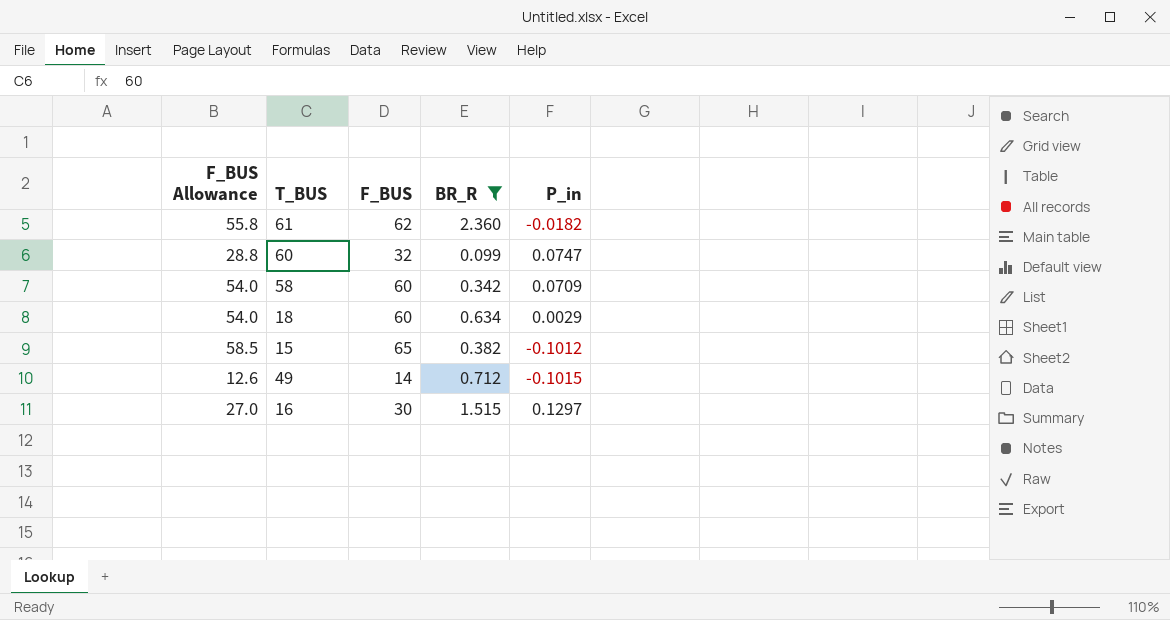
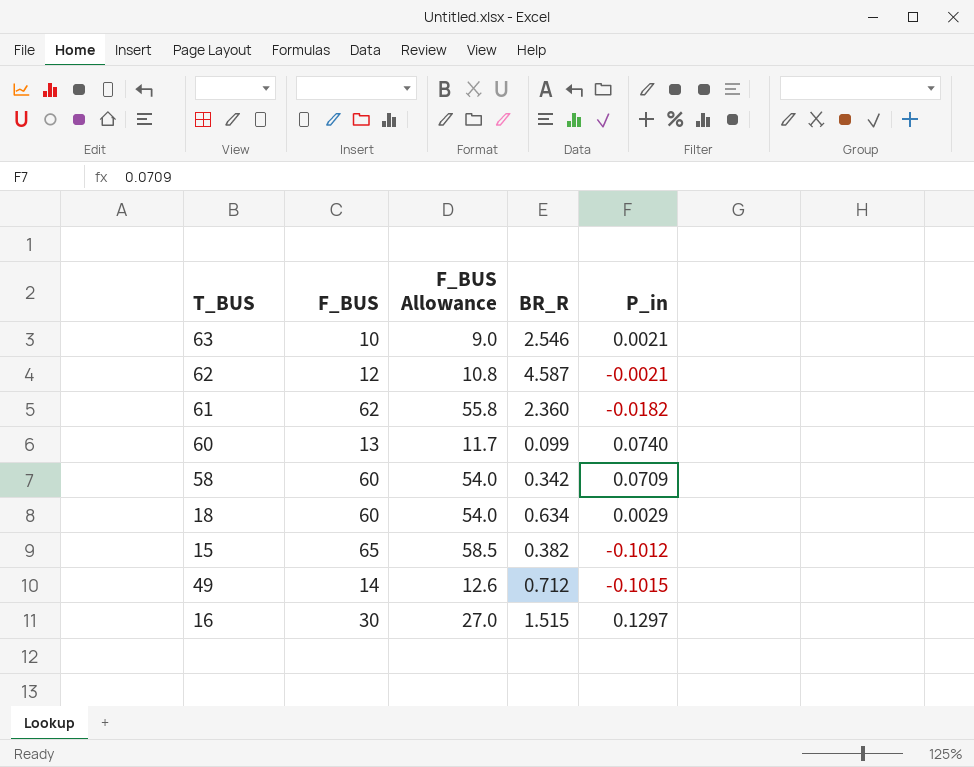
filter: BR_R <= 2.360 -> none
column F_BUS Allowance | position: 1 -> 3
60 | F_BUS: 32 -> 13
60 | F_BUS Allowance: 28.8 -> 11.7
60 | P_in: 0.0747 -> 0.0740

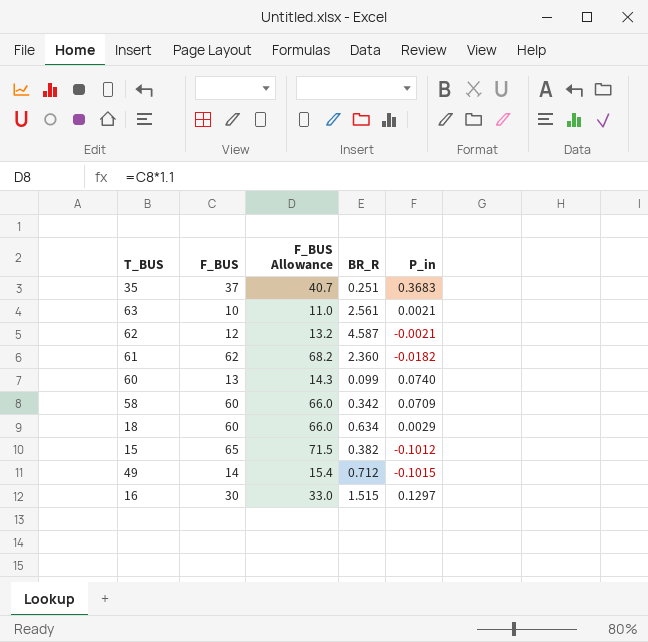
column F_BUS Allowance | formula: [F_BUS] * 0.9 -> [F_BUS] * 1.1
row 35: none -> 37 | 40.7 | 0.251 | 0.3683
63 | BR_R: 2.546 -> 2.561

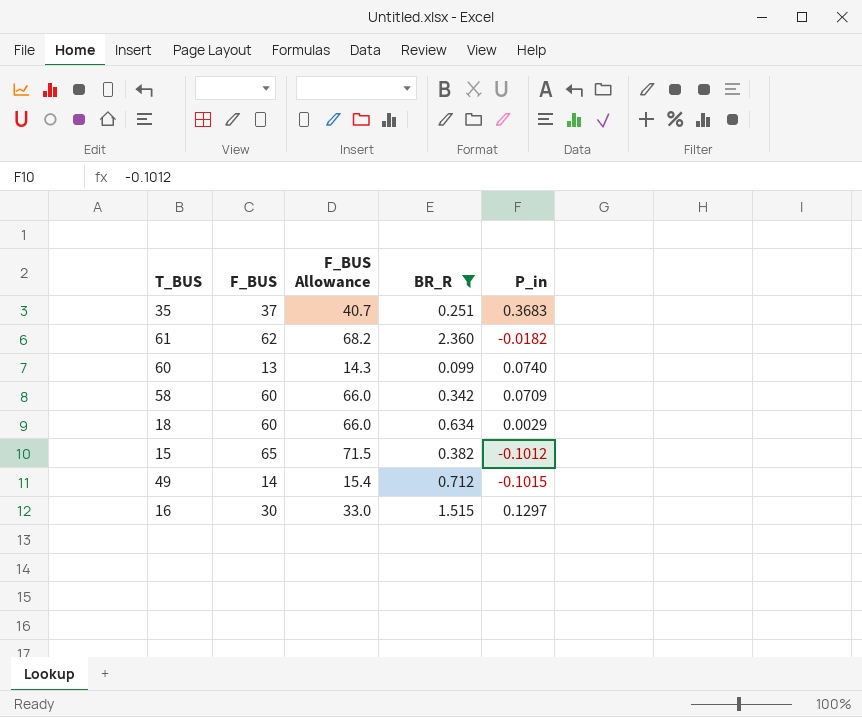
filter: none -> BR_R <= 2.360

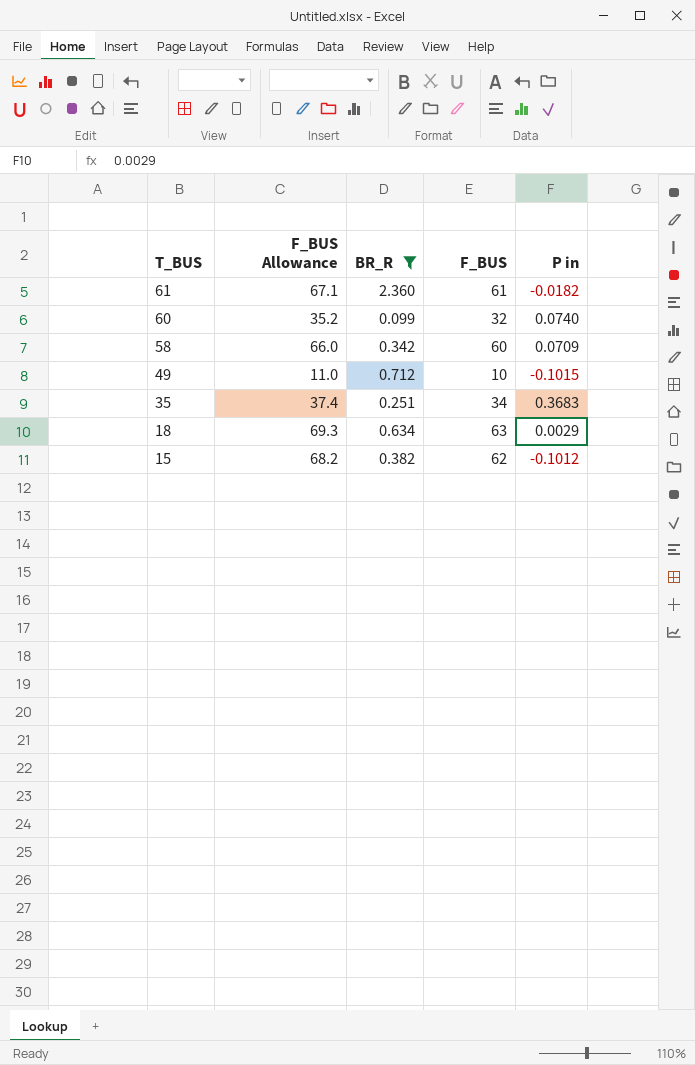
row order: none -> T_BUS descending
column F_BUS | position: 2 -> 4
column name: P_in -> P in
row 16: 30 | 33.0 | 1.515 | 0.1297 -> none
61 | F_BUS Allowance: 68.2 -> 67.1
61 | F_BUS: 62 -> 61
60 | F_BUS Allowance: 14.3 -> 35.2
60 | F_BUS: 13 -> 32
49 | F_BUS Allowance: 15.4 -> 11.0
49 | F_BUS: 14 -> 10
35 | F_BUS Allowance: 40.7 -> 37.4
35 | F_BUS: 37 -> 34
18 | F_BUS Allowance: 66.0 -> 69.3
18 | F_BUS: 60 -> 63
15 | F_BUS Allowance: 71.5 -> 68.2
15 | F_BUS: 65 -> 62

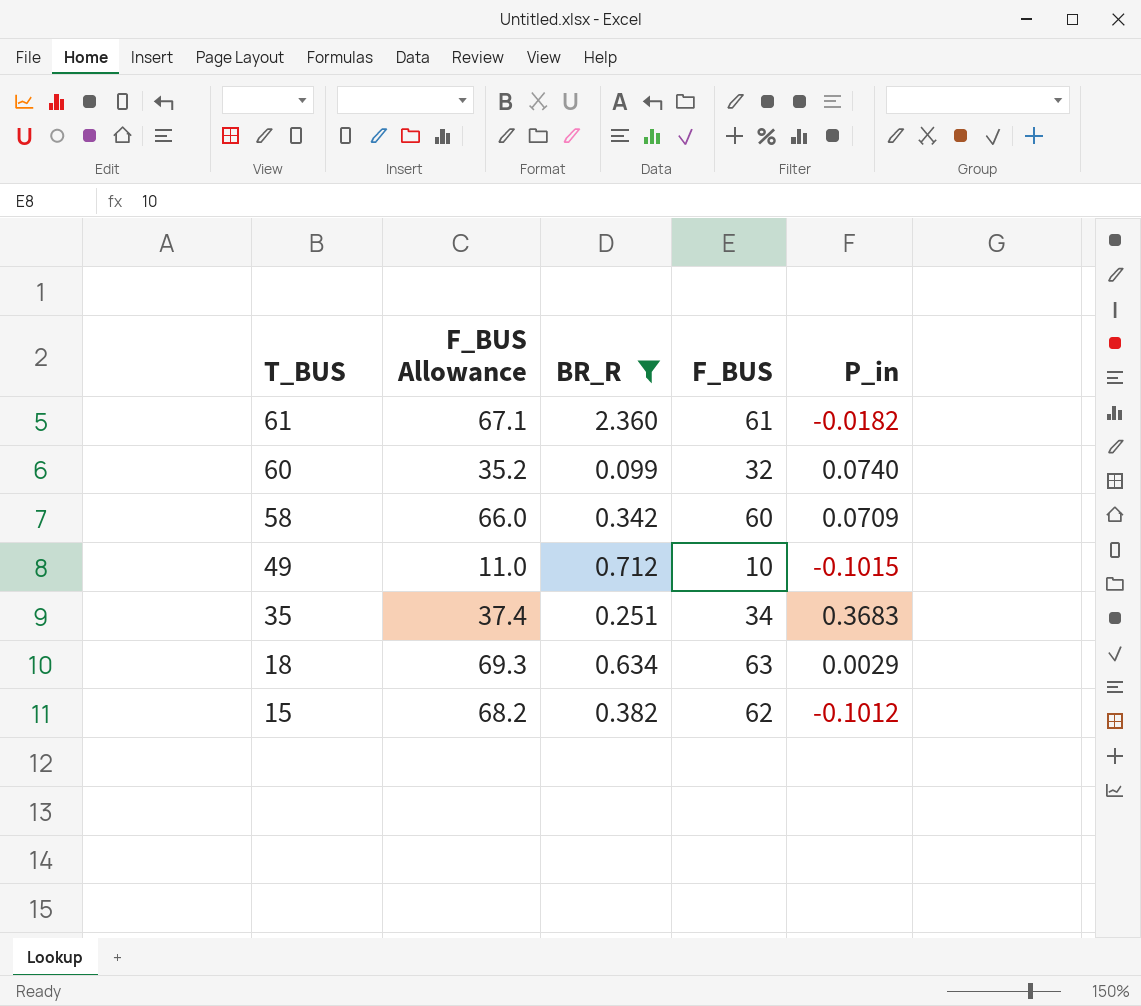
column name: P in -> P_in

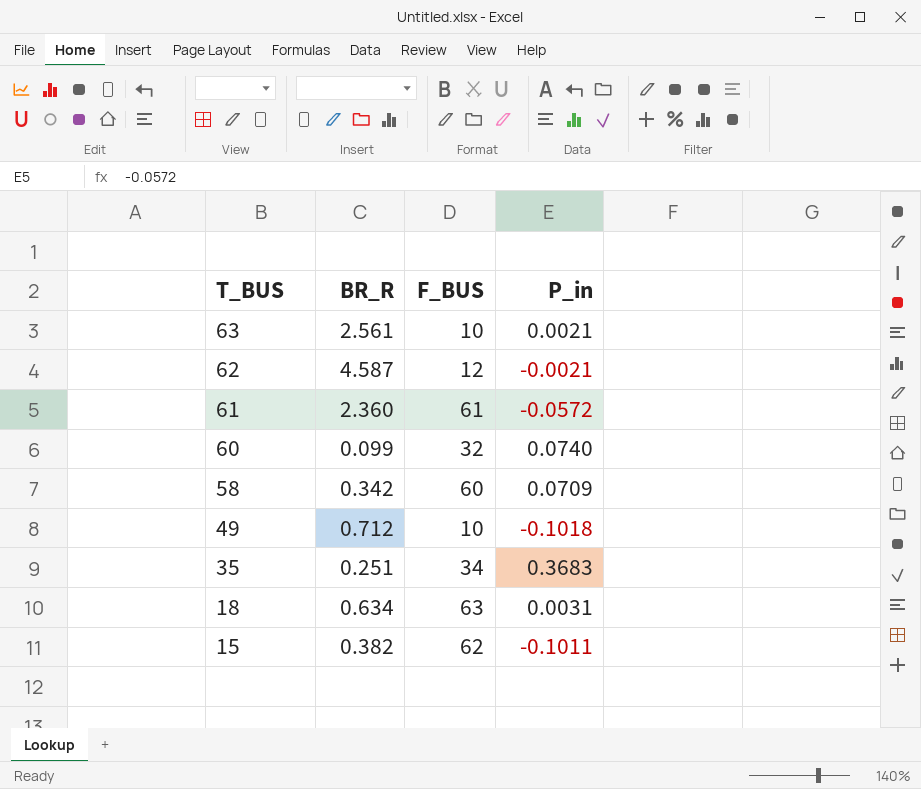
filter: BR_R <= 2.360 -> none
column F_BUS Allowance | formula: [F_BUS] * 1.1 -> none
61 | P_in: -0.0182 -> -0.0572
49 | P_in: -0.1015 -> -0.1018
18 | P_in: 0.0029 -> 0.0031
15 | P_in: -0.1012 -> -0.1011

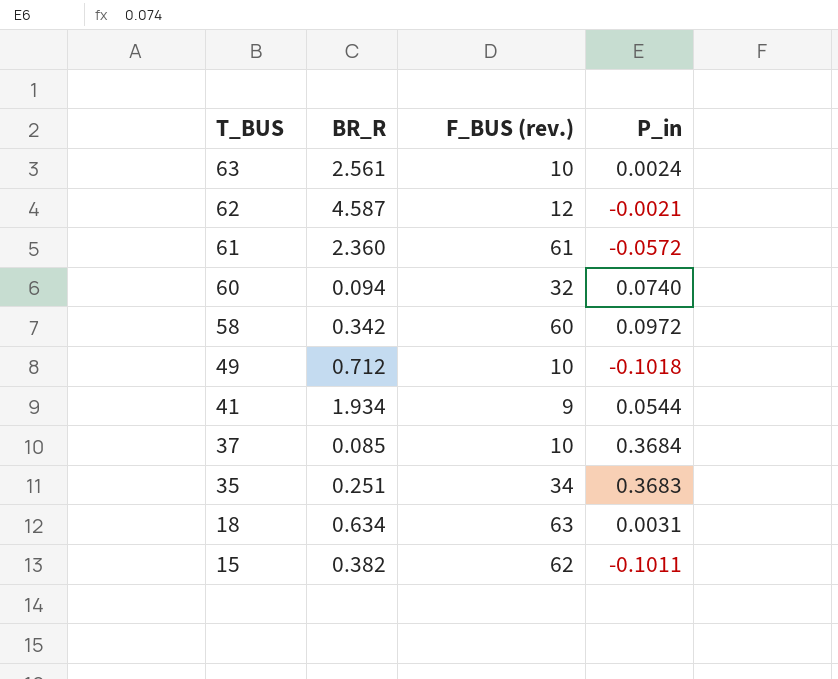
column name: F_BUS -> F_BUS (rev.)
63 | P_in: 0.0021 -> 0.0024
60 | BR_R: 0.099 -> 0.094
58 | P_in: 0.0709 -> 0.0972
row 41: none -> 1.934 | 9 | 0.0544
row 37: none -> 0.085 | 10 | 0.3684

